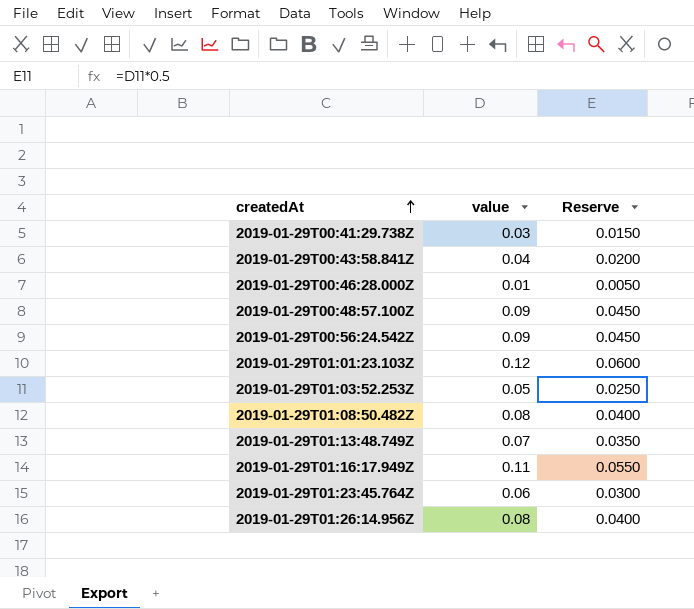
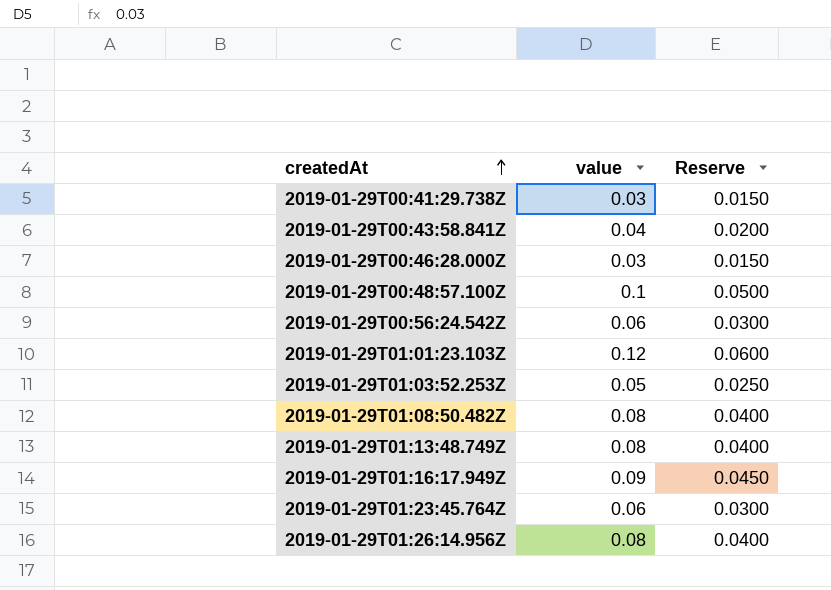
2019-01-29T00:46:28.000Z | value: 0.01 -> 0.03
2019-01-29T00:46:28.000Z | Reserve: 0.0050 -> 0.0150
2019-01-29T00:48:57.100Z | value: 0.09 -> 0.1
2019-01-29T00:48:57.100Z | Reserve: 0.0450 -> 0.0500
2019-01-29T00:56:24.542Z | value: 0.09 -> 0.06
2019-01-29T00:56:24.542Z | Reserve: 0.0450 -> 0.0300
2019-01-29T01:13:48.749Z | value: 0.07 -> 0.08
2019-01-29T01:13:48.749Z | Reserve: 0.0350 -> 0.0400
2019-01-29T01:16:17.949Z | value: 0.11 -> 0.09
2019-01-29T01:16:17.949Z | Reserve: 0.0550 -> 0.0450

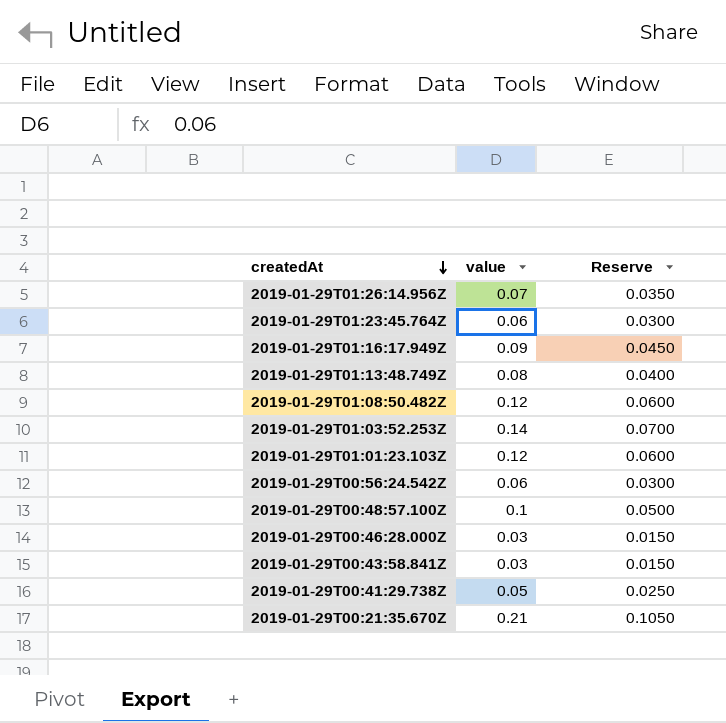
row order: createdAt ascending -> createdAt descending
2019-01-29T01:26:14.956Z | value: 0.08 -> 0.07
2019-01-29T01:26:14.956Z | Reserve: 0.0400 -> 0.0350
2019-01-29T01:08:50.482Z | value: 0.08 -> 0.12
2019-01-29T01:08:50.482Z | Reserve: 0.0400 -> 0.0600
2019-01-29T01:03:52.253Z | value: 0.05 -> 0.14
2019-01-29T01:03:52.253Z | Reserve: 0.0250 -> 0.0700
2019-01-29T00:43:58.841Z | value: 0.04 -> 0.03
2019-01-29T00:43:58.841Z | Reserve: 0.0200 -> 0.0150
2019-01-29T00:41:29.738Z | value: 0.03 -> 0.05
2019-01-29T00:41:29.738Z | Reserve: 0.0150 -> 0.0250
row 2019-01-29T00:21:35.670Z: none -> 0.21 | 0.1050

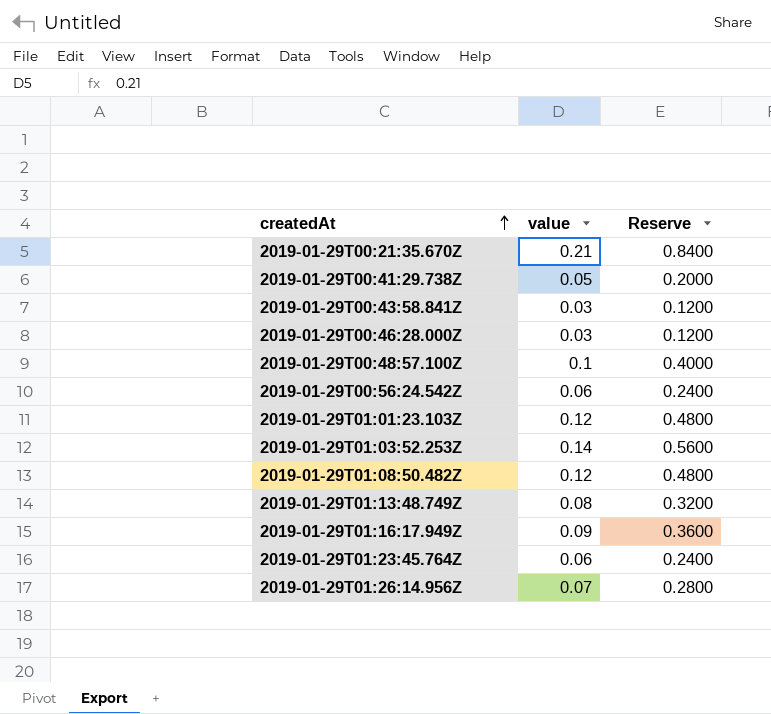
row order: createdAt descending -> createdAt ascending
column Reserve | formula: [value] * 0.5 -> [value] * 4

